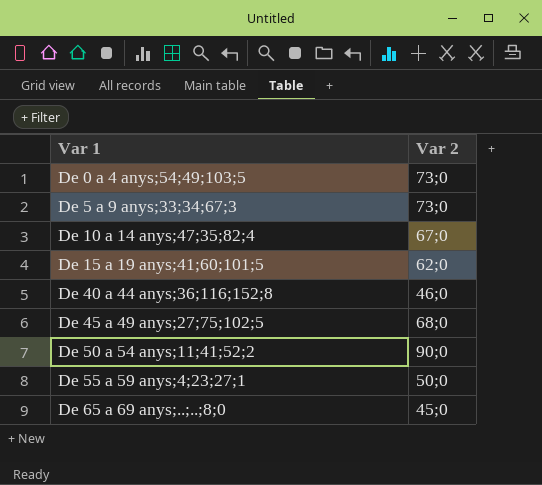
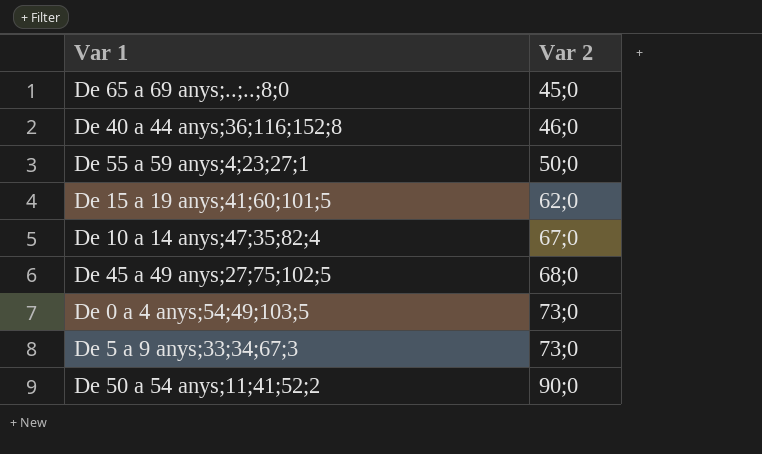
row order: Var 1 ascending -> Var 2 ascending

